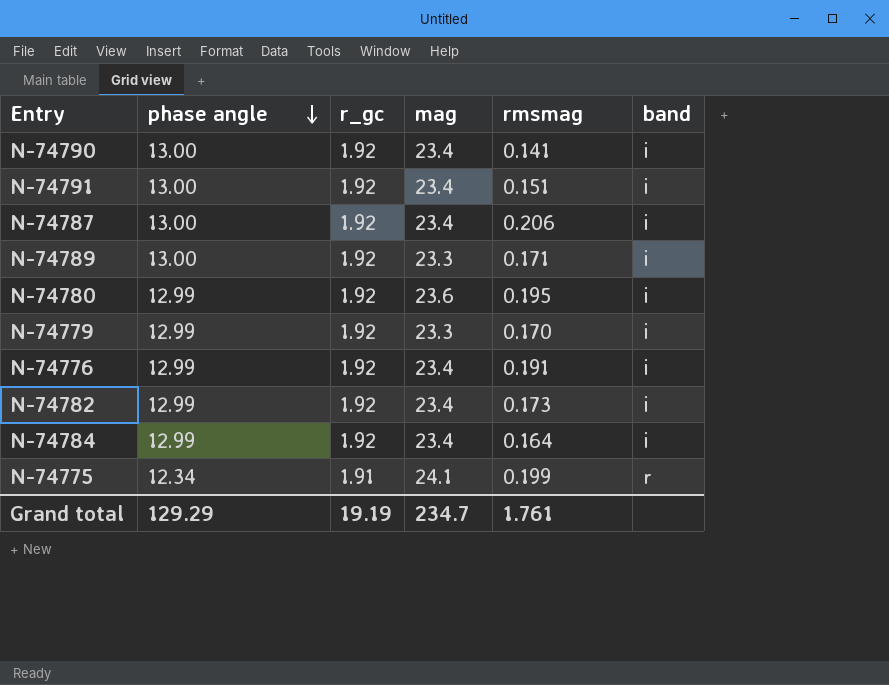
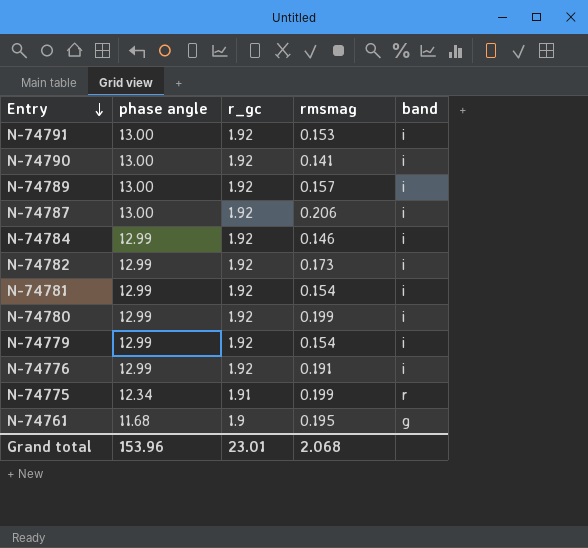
row order: phase angle descending -> Entry descending
column mag | position: 4 -> none
N-74791 | rmsmag: 0.151 -> 0.153
N-74789 | rmsmag: 0.171 -> 0.157
N-74784 | rmsmag: 0.164 -> 0.146
row N-74781: none -> 12.99 | 1.92 | 0.154 | i
N-74780 | rmsmag: 0.195 -> 0.199
N-74779 | rmsmag: 0.170 -> 0.154
row N-74761: none -> 11.68 | 1.9 | 0.195 | g
Grand total | phase angle: 129.29 -> 153.96
Grand total | r_gc: 19.19 -> 23.01
Grand total | rmsmag: 1.761 -> 2.068

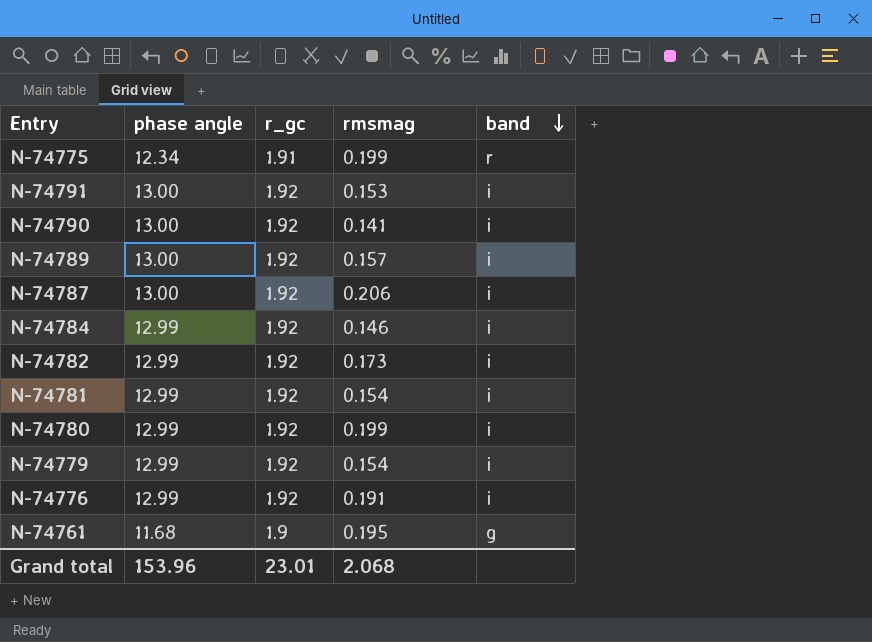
row order: Entry descending -> band descending

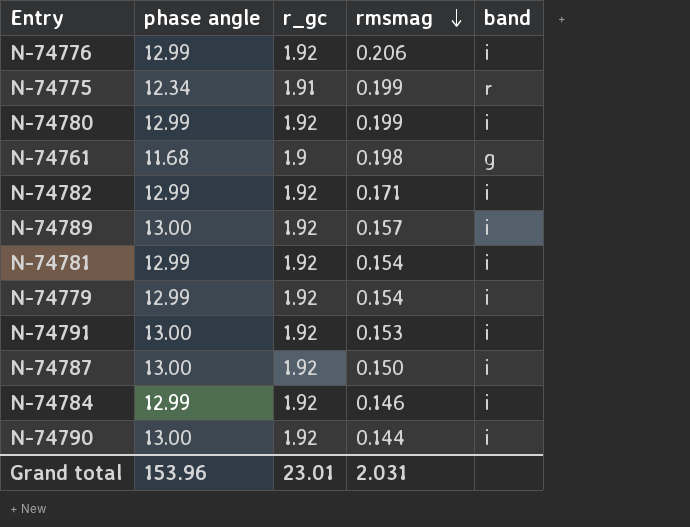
row order: band descending -> rmsmag descending
N-74776 | rmsmag: 0.191 -> 0.206
N-74761 | rmsmag: 0.195 -> 0.198
N-74782 | rmsmag: 0.173 -> 0.171
N-74787 | rmsmag: 0.206 -> 0.150
N-74790 | rmsmag: 0.141 -> 0.144
Grand total | rmsmag: 2.068 -> 2.031

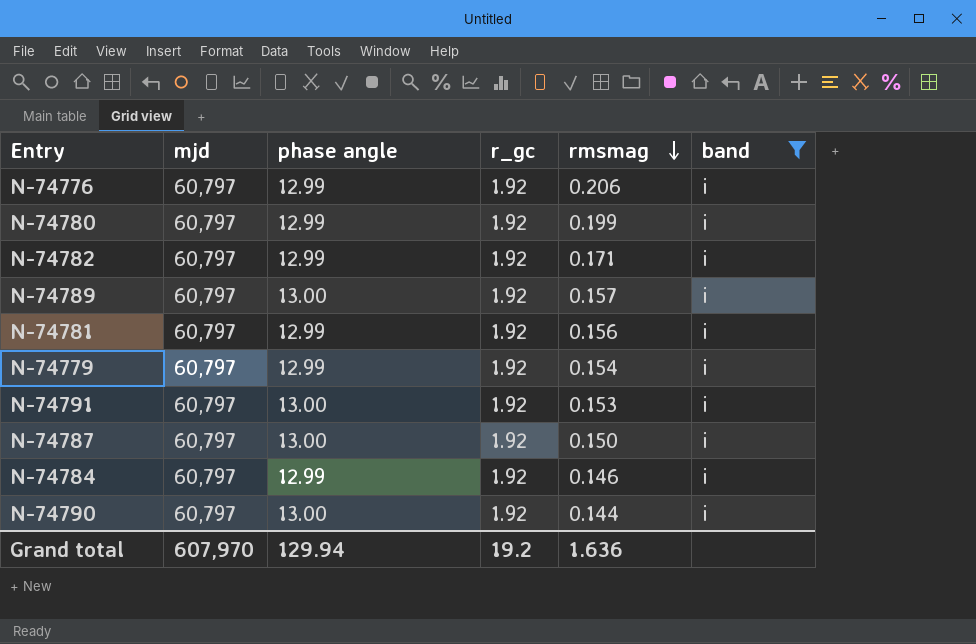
filter: none -> band = i
column mjd | position: none -> 2
N-74781 | rmsmag: 0.154 -> 0.156
Grand total | phase angle: 153.96 -> 129.94
Grand total | r_gc: 23.01 -> 19.2
Grand total | rmsmag: 2.031 -> 1.636

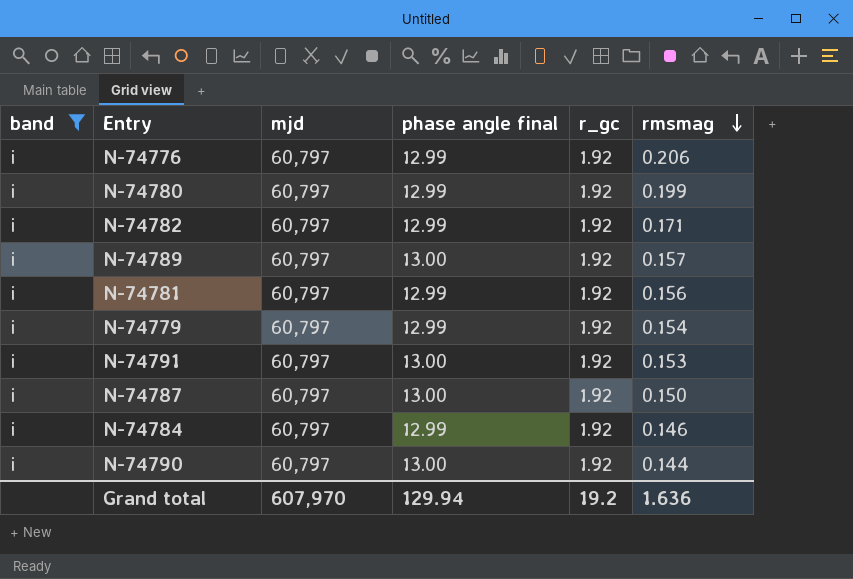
column band | position: 6 -> 1
column name: phase angle -> phase angle final

